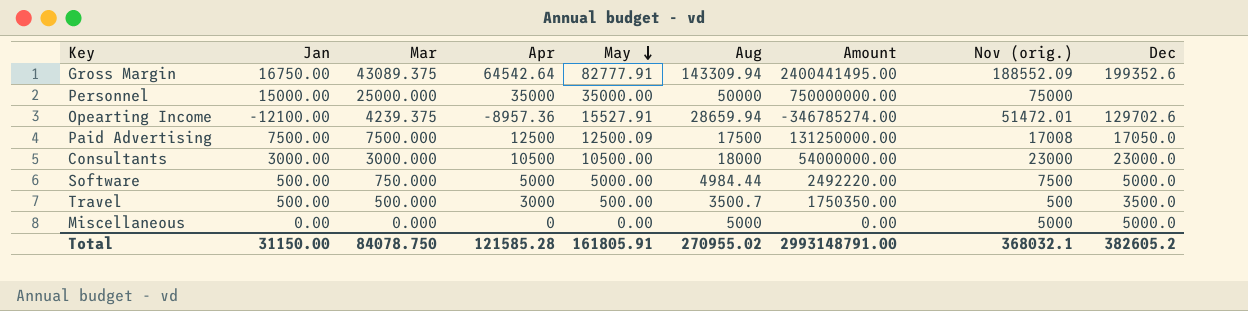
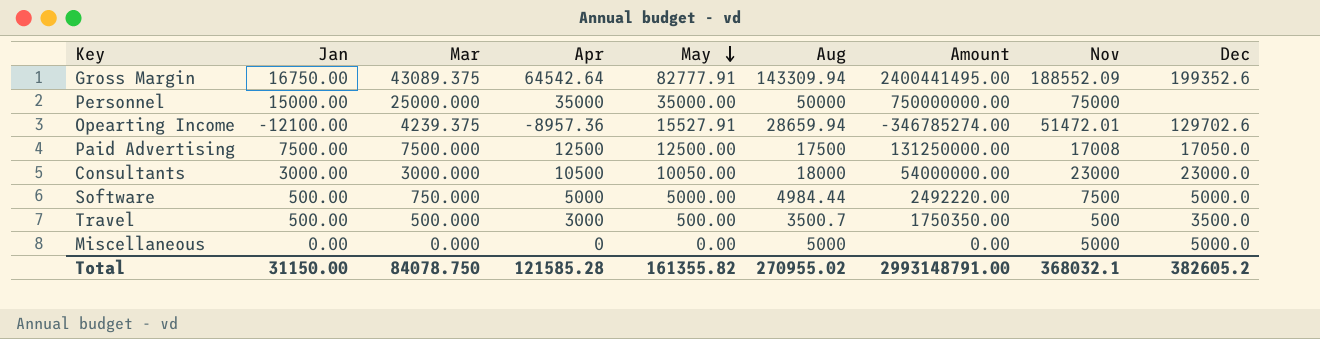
column name: Nov (orig.) -> Nov
Paid Advertising | May: 12500.09 -> 12500.00
Consultants | May: 10500.00 -> 10050.00
Total | May: 161805.91 -> 161355.82

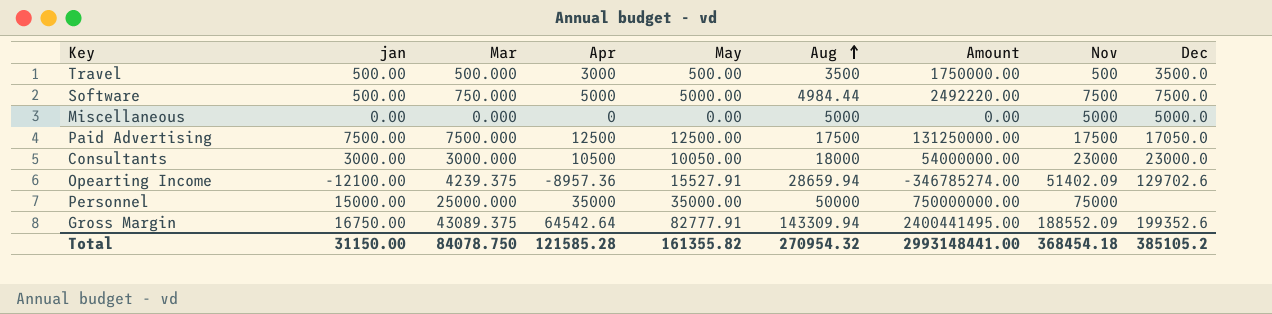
row order: May descending -> Aug ascending
column name: Jan -> jan
Travel | Aug: 3500.7 -> 3500
Travel | Amount: 1750350.00 -> 1750000.00
Software | Dec: 5000.0 -> 7500.0
Paid Advertising | Nov: 17008 -> 17500
Opearting Income | Nov: 51472.01 -> 51402.09
Total | Aug: 270955.02 -> 270954.32
Total | Amount: 2993148791.00 -> 2993148441.00
Total | Nov: 368032.1 -> 368454.18
Total | Dec: 382605.2 -> 385105.2

